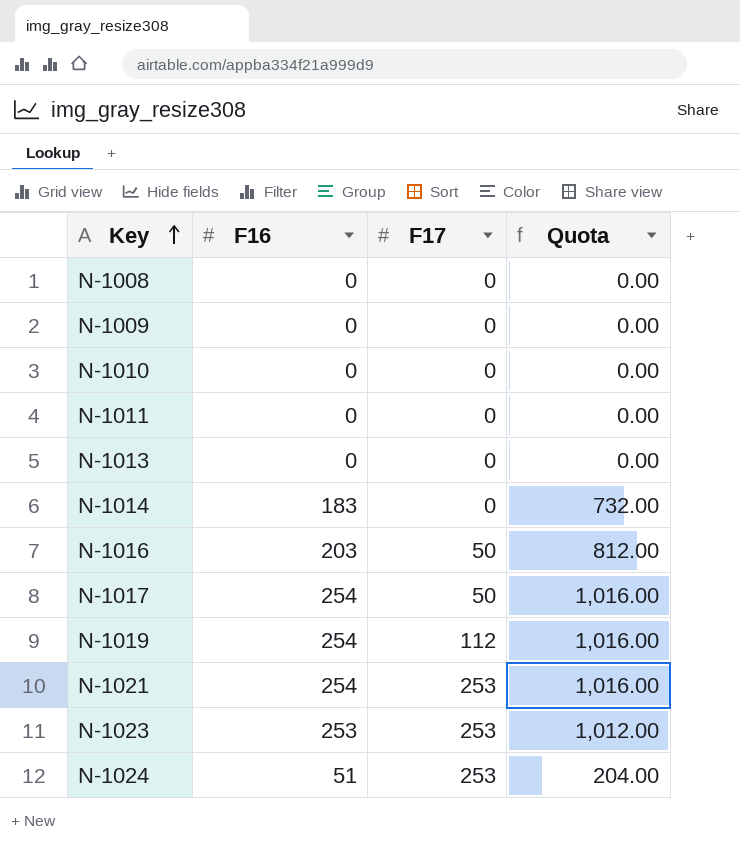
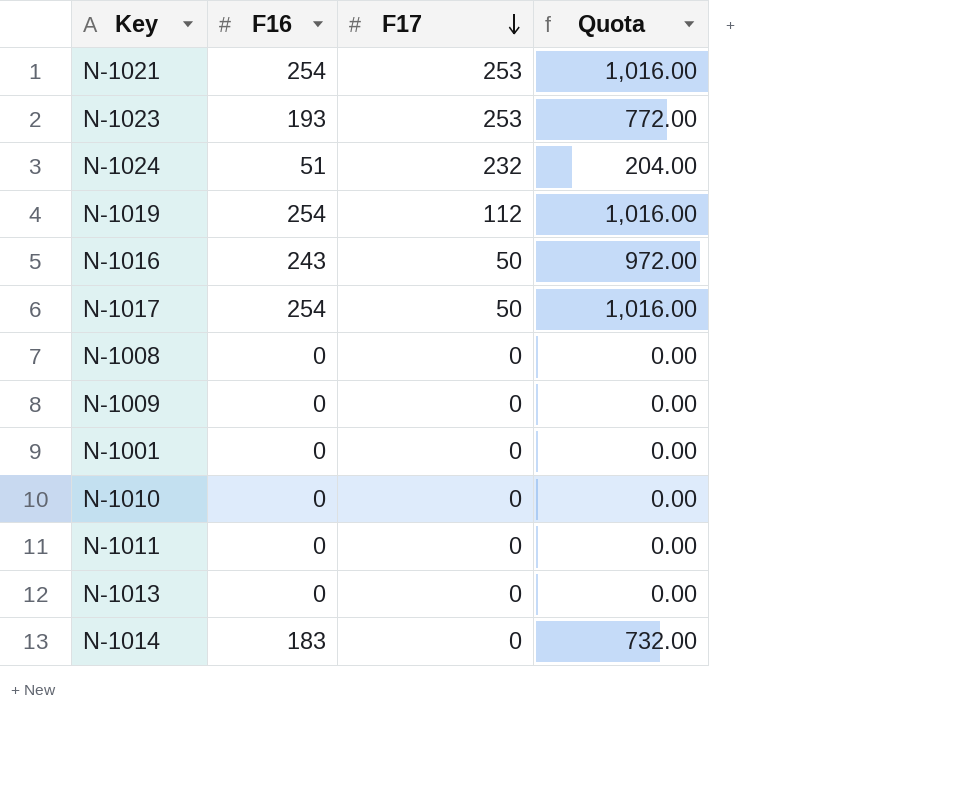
row order: Key ascending -> F17 descending
N-1023 | F16: 253 -> 193
N-1023 | Quota: 1,012.00 -> 772.00
N-1024 | F17: 253 -> 232
N-1016 | F16: 203 -> 243
N-1016 | Quota: 812.00 -> 972.00
row N-1001: none -> 0 | 0 | 0.00

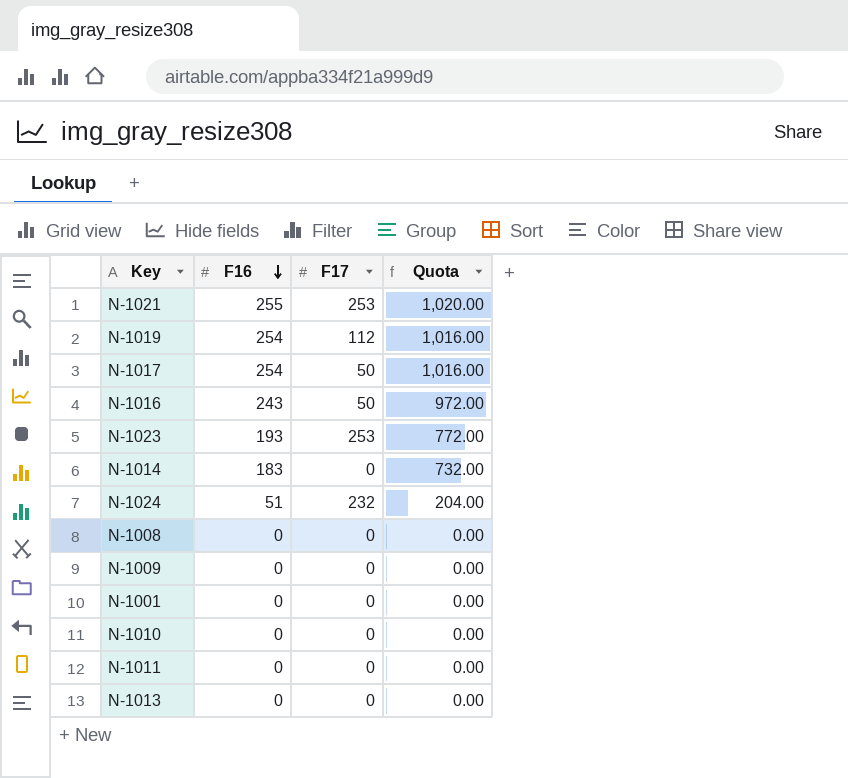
row order: F17 descending -> F16 descending
N-1021 | F16: 254 -> 255
N-1021 | Quota: 1,016.00 -> 1,020.00

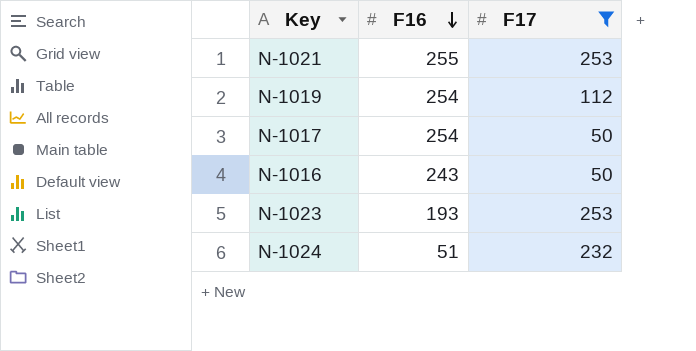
filter: none -> F17 != 0
column Quota | formula: [F16] * 4 -> none

